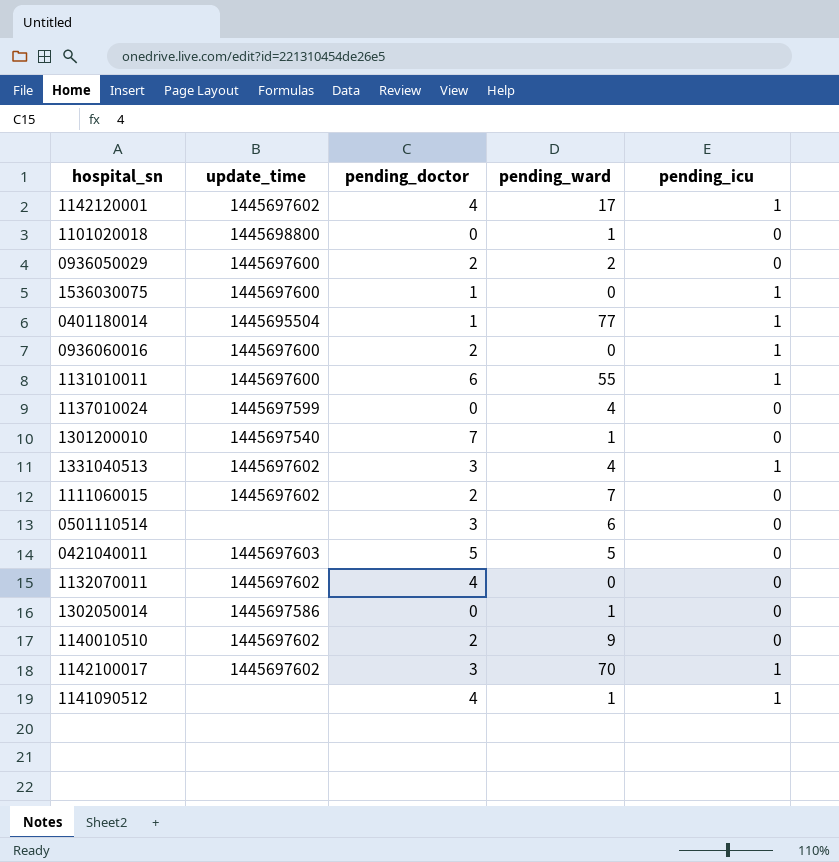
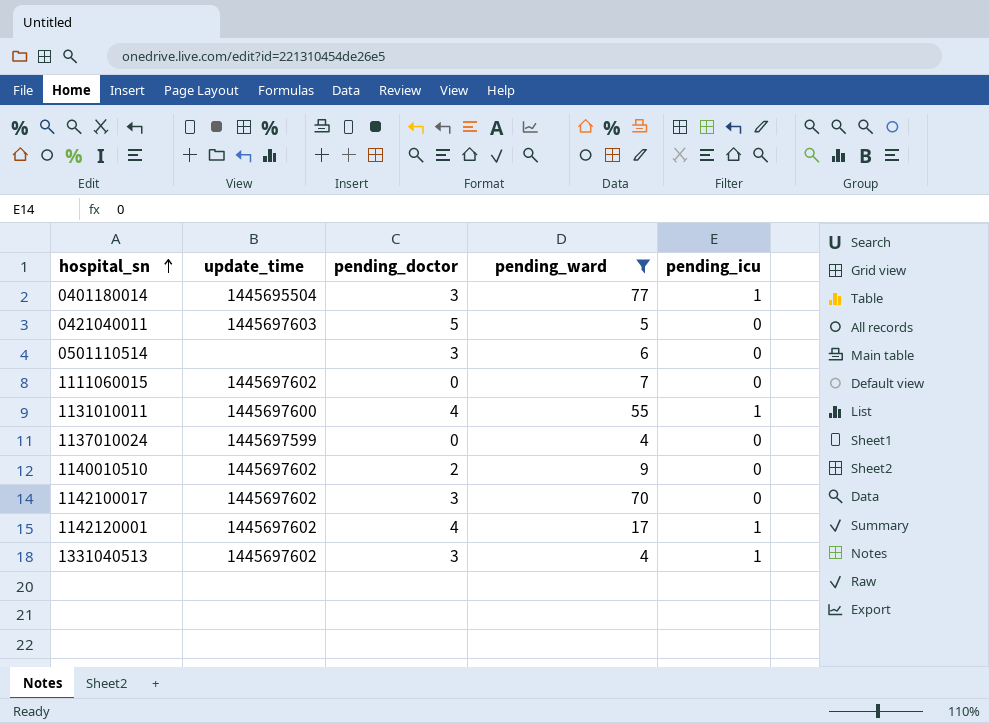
filter: none -> pending_ward >= 4
row order: none -> hospital_sn ascending
0401180014 | pending_doctor: 1 -> 3
1111060015 | pending_doctor: 2 -> 0
1131010011 | pending_doctor: 6 -> 4
1142100017 | pending_icu: 1 -> 0

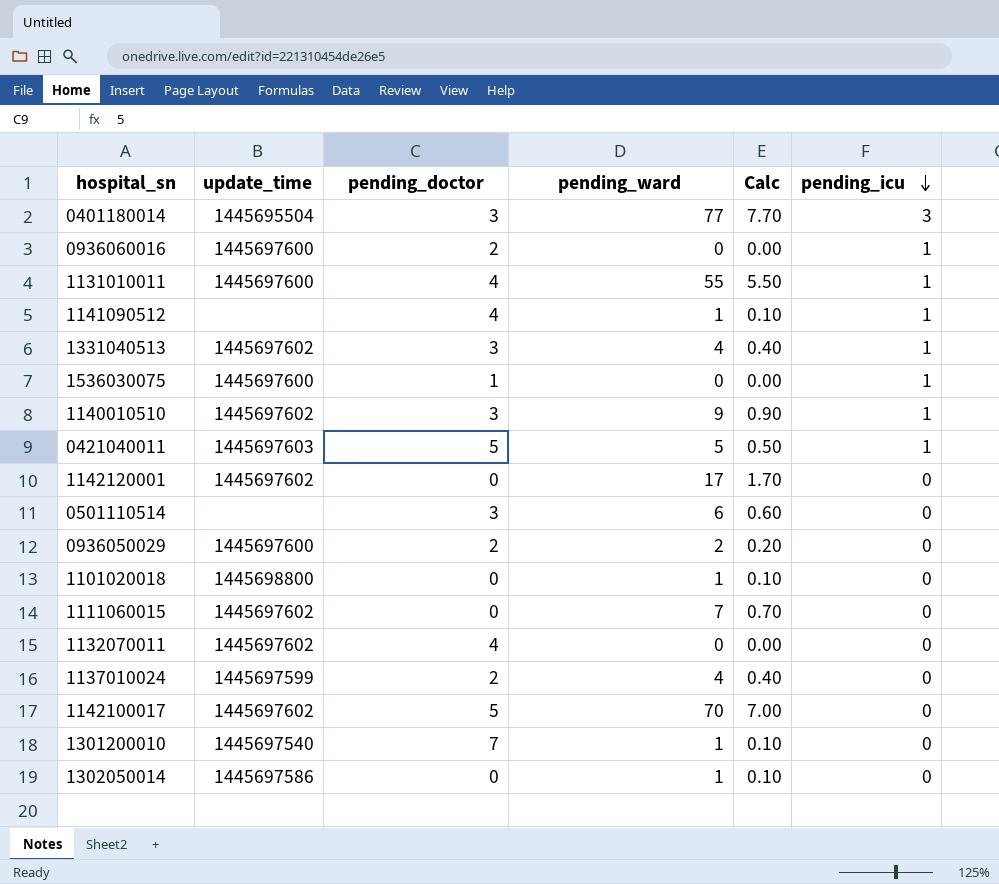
filter: pending_ward >= 4 -> none
row order: hospital_sn ascending -> pending_icu descending
column Calc | formula: none -> [pending_ward] * 0.1
0401180014 | pending_icu: 1 -> 3
1140010510 | pending_doctor: 2 -> 3
1140010510 | pending_icu: 0 -> 1
0421040011 | pending_icu: 0 -> 1
1142120001 | pending_doctor: 4 -> 0
1142120001 | pending_icu: 1 -> 0
1137010024 | pending_doctor: 0 -> 2
1142100017 | pending_doctor: 3 -> 5

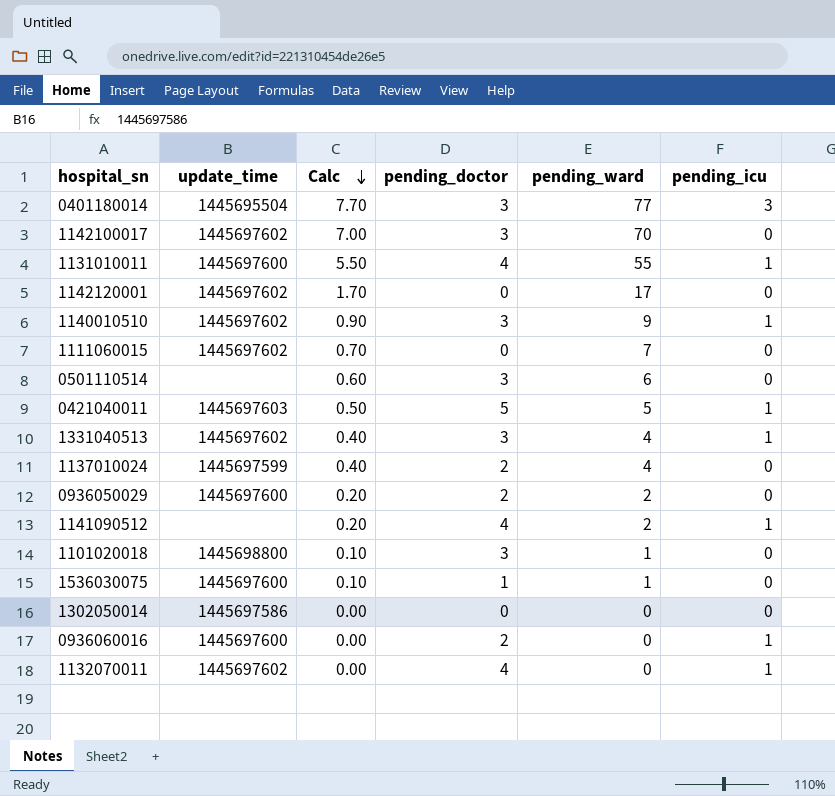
row order: pending_icu descending -> Calc descending
column Calc | position: 5 -> 3
row 1301200010: 1445697540 | 7 | 1 | 0.10 | 0 -> none
1142100017 | pending_doctor: 5 -> 3
1141090512 | Calc: 0.10 -> 0.20
1141090512 | pending_ward: 1 -> 2
1101020018 | pending_doctor: 0 -> 3
1536030075 | Calc: 0.00 -> 0.10
1536030075 | pending_ward: 0 -> 1
1536030075 | pending_icu: 1 -> 0
1302050014 | Calc: 0.10 -> 0.00
1302050014 | pending_ward: 1 -> 0
1132070011 | pending_icu: 0 -> 1

